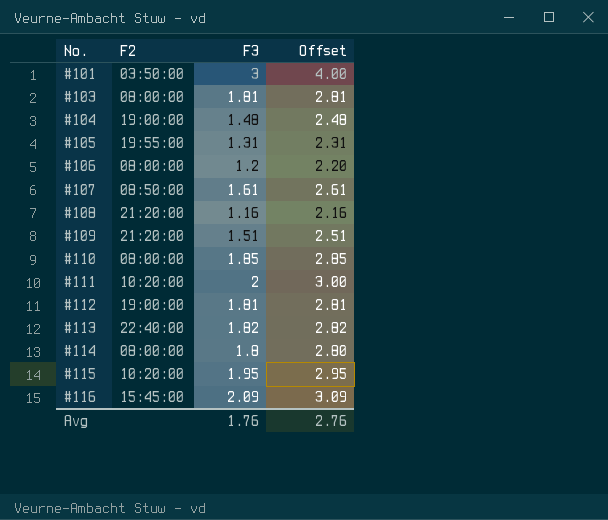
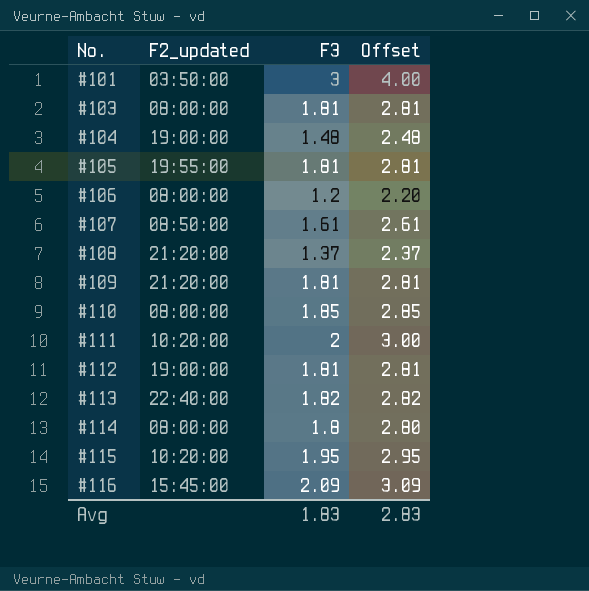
column name: F2 -> F2_updated
#105 | F3: 1.31 -> 1.81
#105 | Offset: 2.31 -> 2.81
#108 | F3: 1.16 -> 1.37
#108 | Offset: 2.16 -> 2.37
#109 | F3: 1.51 -> 1.81
#109 | Offset: 2.51 -> 2.81
Avg | F3: 1.76 -> 1.83
Avg | Offset: 2.76 -> 2.83

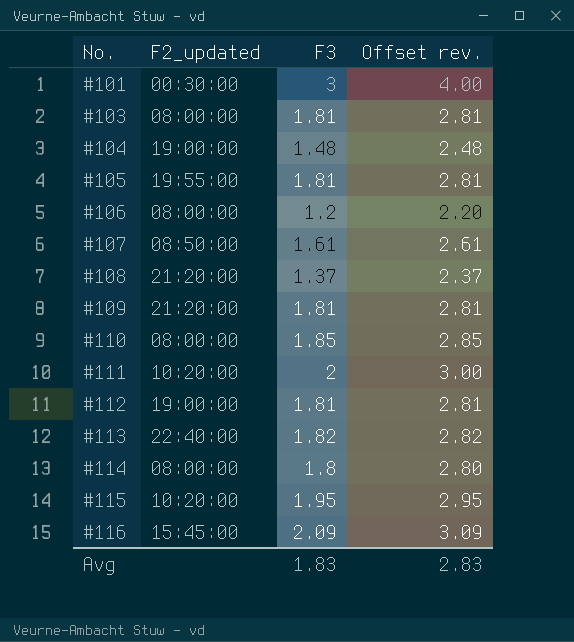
column name: Offset -> Offset rev.
#101 | F2_updated: 03:50:00 -> 00:30:00

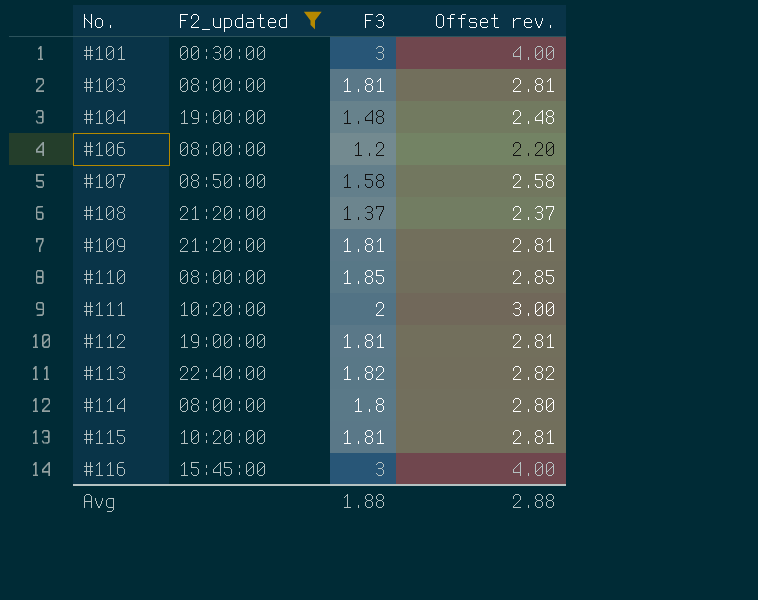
filter: none -> F2_updated != 19:55:00
#107 | F3: 1.61 -> 1.58
#107 | Offset rev.: 2.61 -> 2.58
#115 | F3: 1.95 -> 1.81
#115 | Offset rev.: 2.95 -> 2.81
#116 | F3: 2.09 -> 3
#116 | Offset rev.: 3.09 -> 4.00
Avg | F3: 1.83 -> 1.88
Avg | Offset rev.: 2.83 -> 2.88

